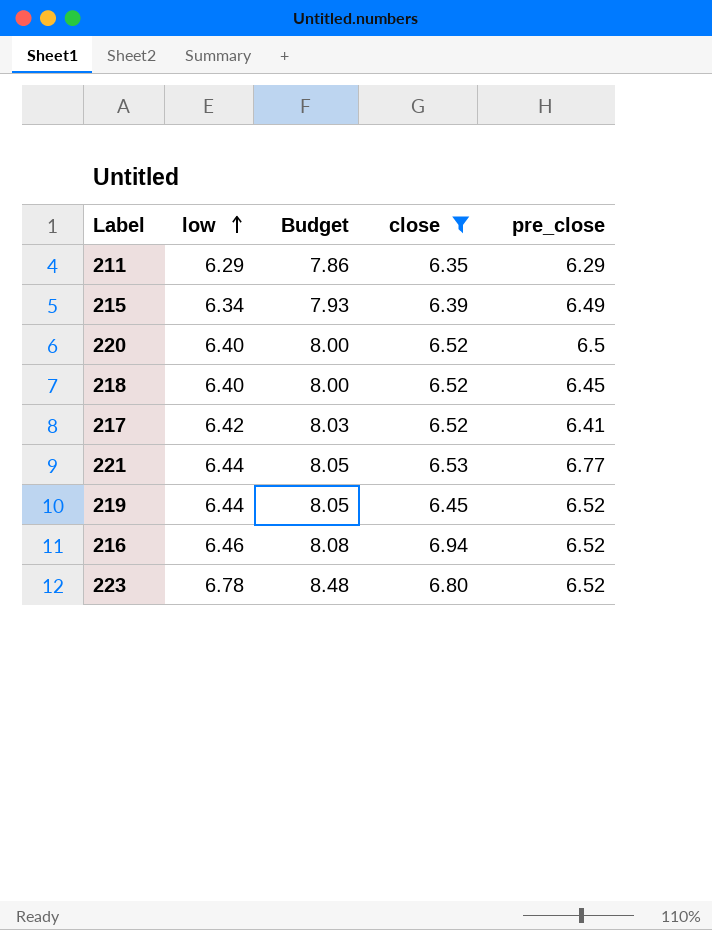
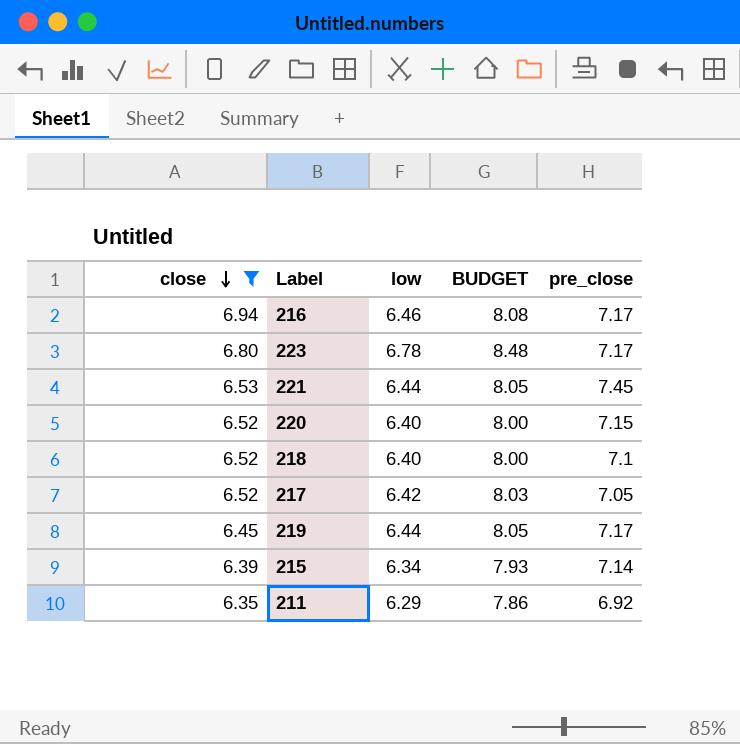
row order: low ascending -> close descending
column close | position: 4 -> 1
column name: Budget -> BUDGET
216 | pre_close: 6.52 -> 7.17
223 | pre_close: 6.52 -> 7.17
221 | pre_close: 6.77 -> 7.45
220 | pre_close: 6.5 -> 7.15
218 | pre_close: 6.45 -> 7.1
217 | pre_close: 6.41 -> 7.05
219 | pre_close: 6.52 -> 7.17
215 | pre_close: 6.49 -> 7.14
211 | pre_close: 6.29 -> 6.92

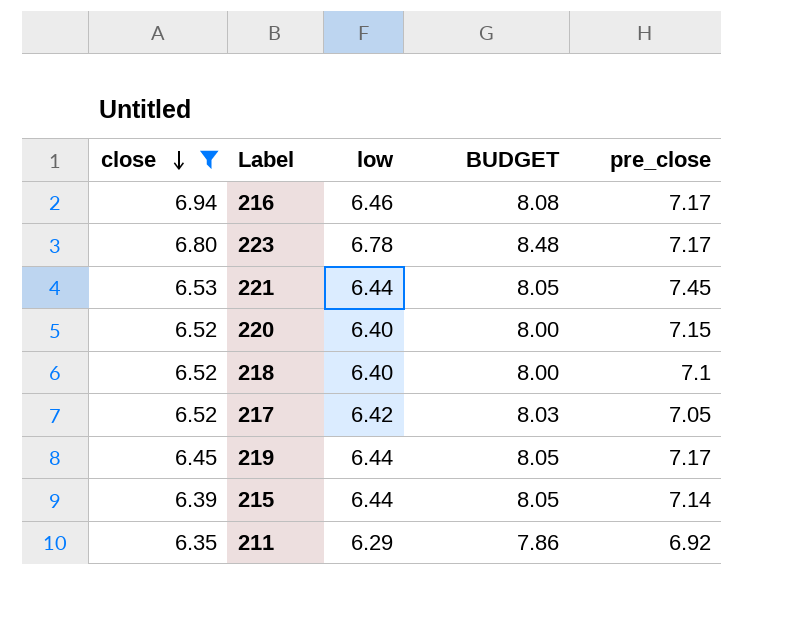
215 | low: 6.34 -> 6.44
215 | BUDGET: 7.93 -> 8.05

